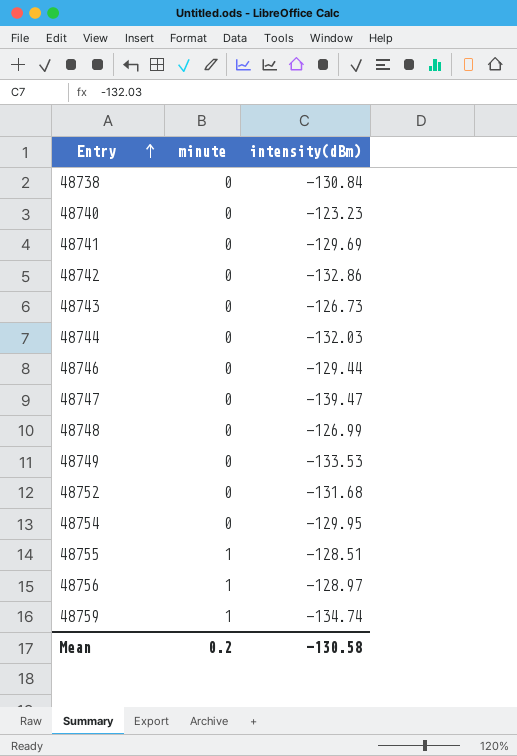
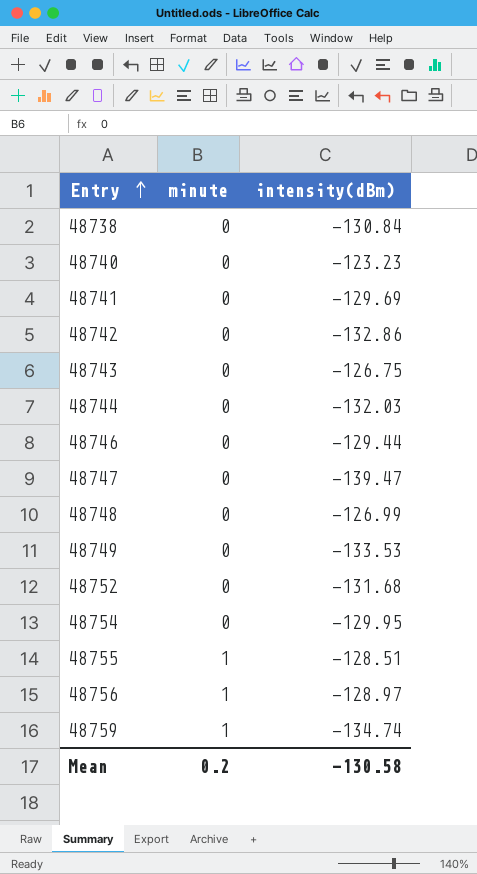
48743 | intensity(dBm): -126.73 -> -126.75

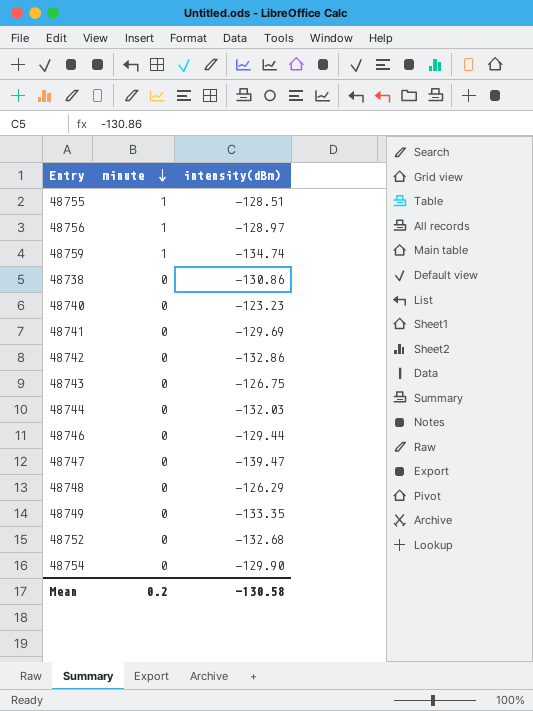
row order: Entry ascending -> minute descending
48738 | intensity(dBm): -130.84 -> -130.86
48748 | intensity(dBm): -126.99 -> -126.29
48749 | intensity(dBm): -133.53 -> -133.35
48752 | intensity(dBm): -131.68 -> -132.68
48754 | intensity(dBm): -129.95 -> -129.90

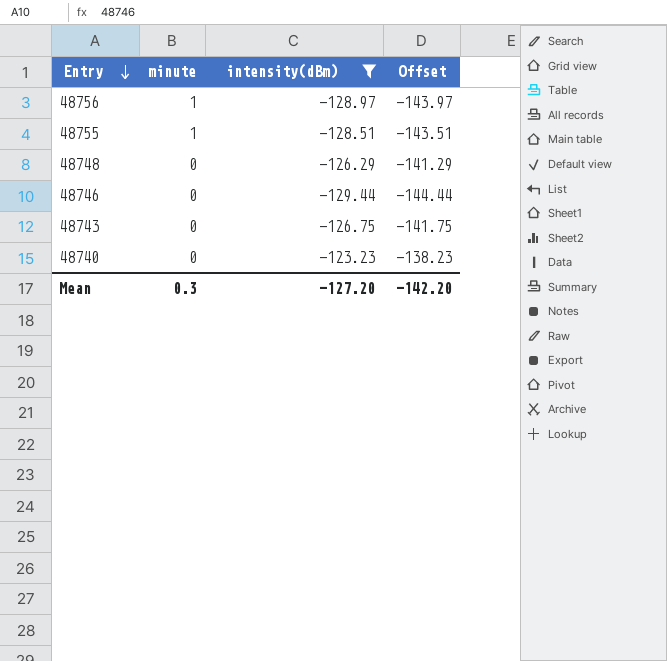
filter: none -> intensity(dBm) >= -129.44
row order: minute descending -> Entry descending
column Offset | formula: none -> [intensity(dBm)] - 15
Mean | minute: 0.2 -> 0.3
Mean | intensity(dBm): -130.58 -> -127.20

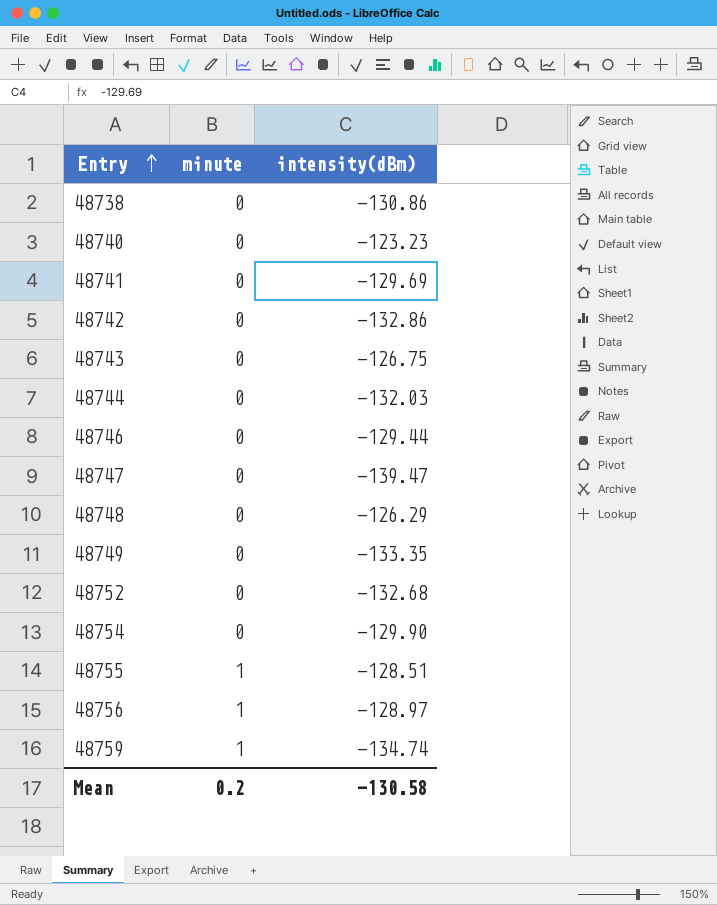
filter: intensity(dBm) >= -129.44 -> none
row order: Entry descending -> Entry ascending
column Offset | formula: [intensity(dBm)] - 15 -> none
Mean | minute: 0.3 -> 0.2
Mean | intensity(dBm): -127.20 -> -130.58

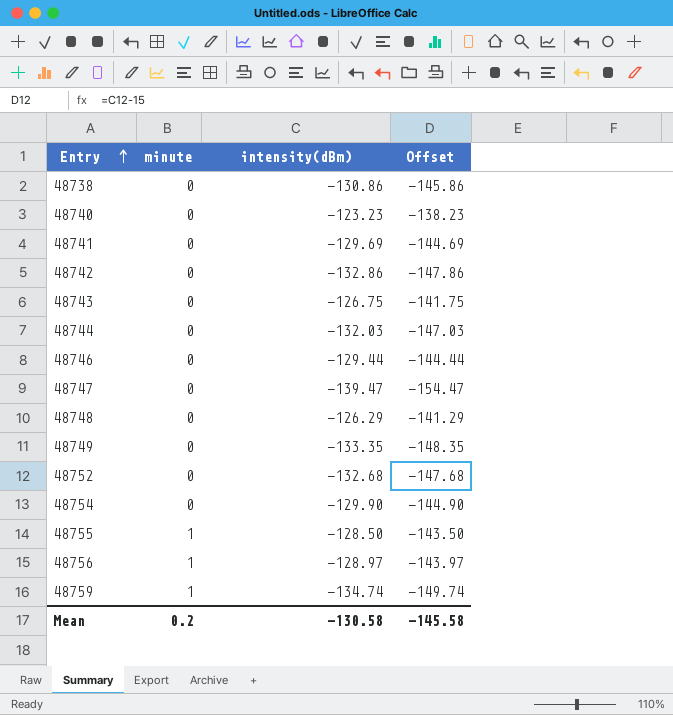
column Offset | formula: none -> [intensity(dBm)] - 15
48755 | intensity(dBm): -128.51 -> -128.50

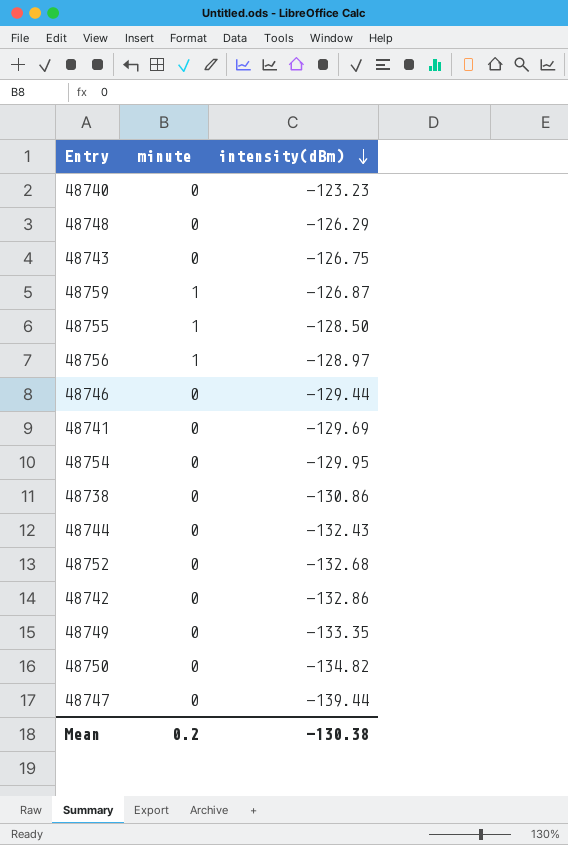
row order: Entry ascending -> intensity(dBm) descending
column Offset | formula: [intensity(dBm)] - 15 -> none
48759 | intensity(dBm): -134.74 -> -126.87
48754 | intensity(dBm): -129.90 -> -129.95
48744 | intensity(dBm): -132.03 -> -132.43
row 48750: none -> 0 | -134.82
48747 | intensity(dBm): -139.47 -> -139.44
Mean | intensity(dBm): -130.58 -> -130.38

